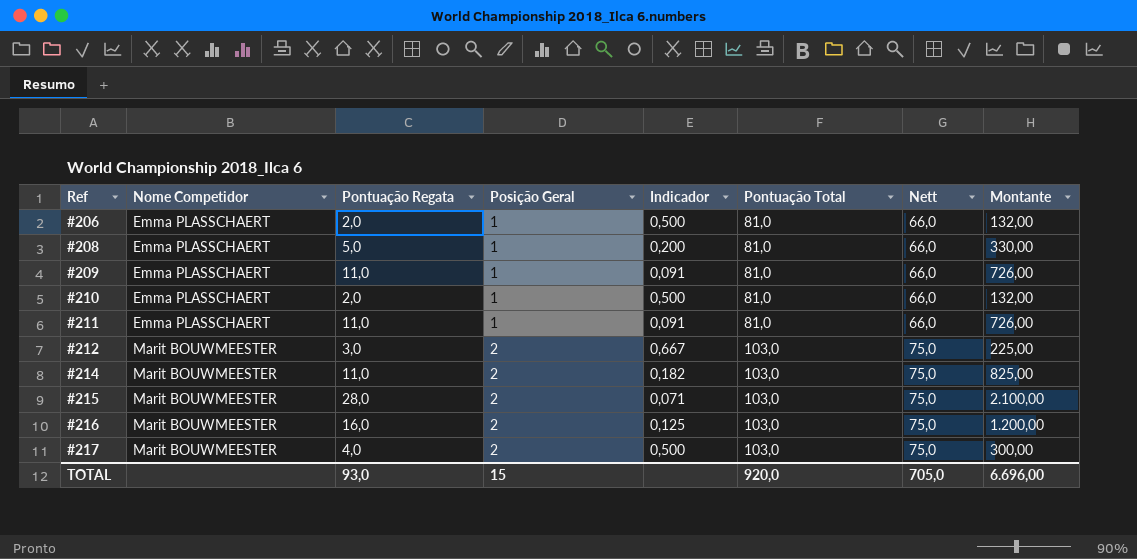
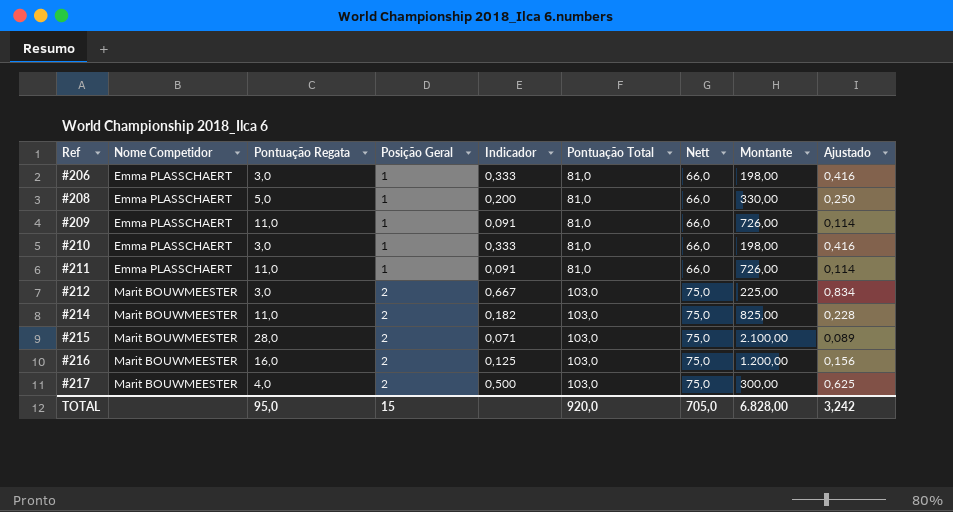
column Ajustado | formula: none -> [Indicador] * 1,25
#206 | Pontuação Regata: 2,0 -> 3,0
#206 | Indicador: 0,500 -> 0,333
#206 | Montante: 132,00 -> 198,00
#210 | Pontuação Regata: 2,0 -> 3,0
#210 | Indicador: 0,500 -> 0,333
#210 | Montante: 132,00 -> 198,00
TOTAL | Pontuação Regata: 93,0 -> 95,0
TOTAL | Montante: 6.696,00 -> 6.828,00

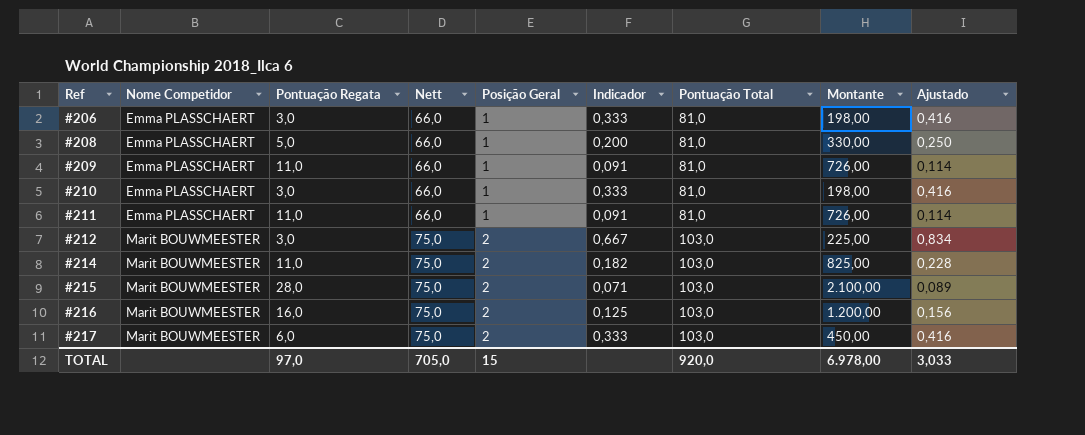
column Nett | position: 7 -> 4
#217 | Pontuação Regata: 4,0 -> 6,0
#217 | Indicador: 0,500 -> 0,333
#217 | Montante: 300,00 -> 450,00
#217 | Ajustado: 0,625 -> 0,416
TOTAL | Pontuação Regata: 95,0 -> 97,0
TOTAL | Montante: 6.828,00 -> 6.978,00
TOTAL | Ajustado: 3,242 -> 3,033

